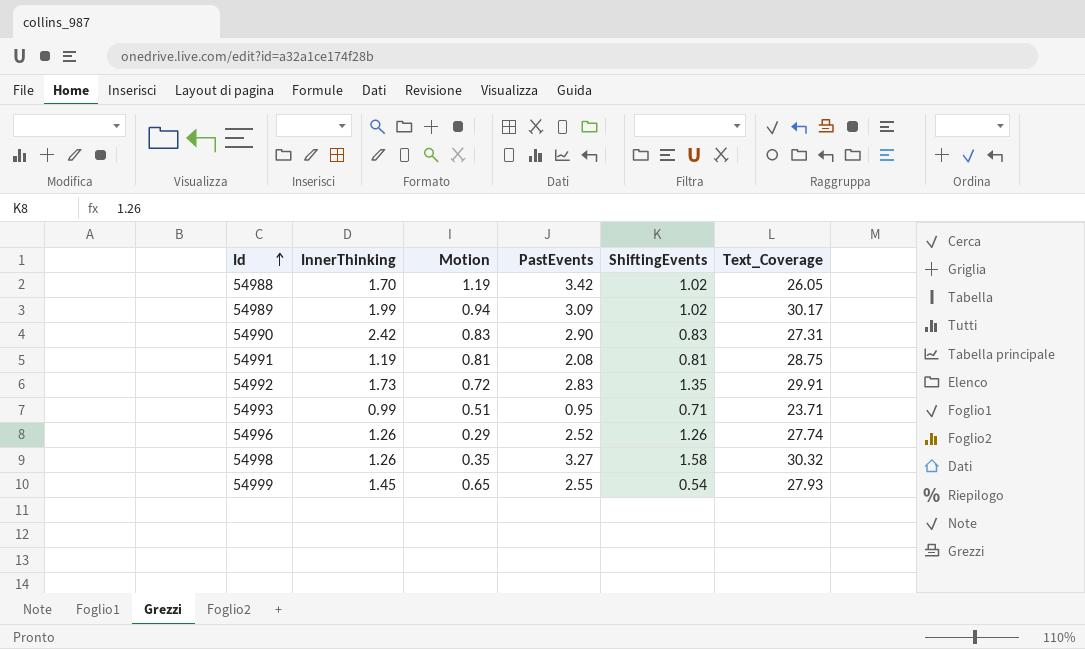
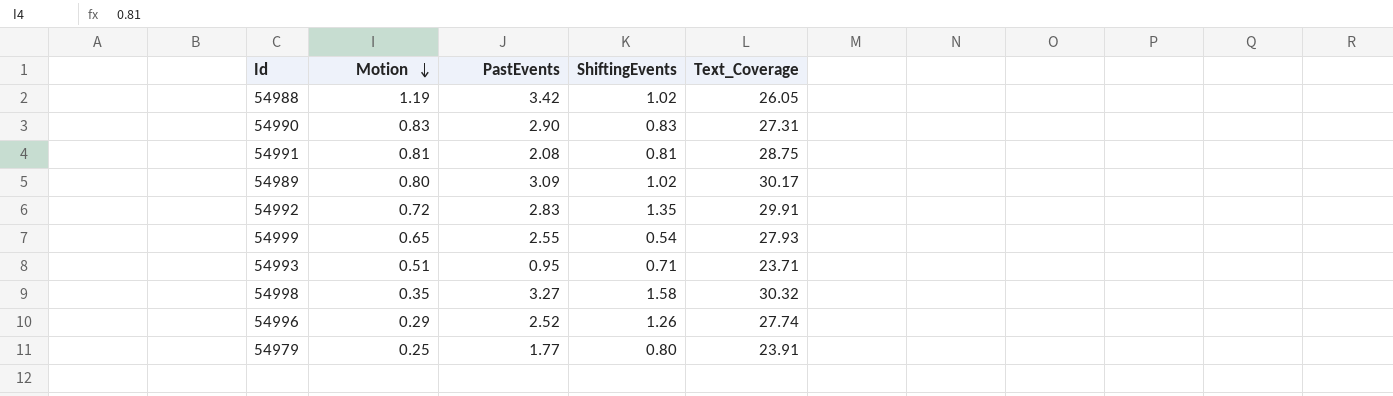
row order: Id ascending -> Motion descending
column InnerThinking | position: 2 -> none
54989 | Motion: 0.94 -> 0.80
row 54979: none -> 0.25 | 1.77 | 0.80 | 23.91

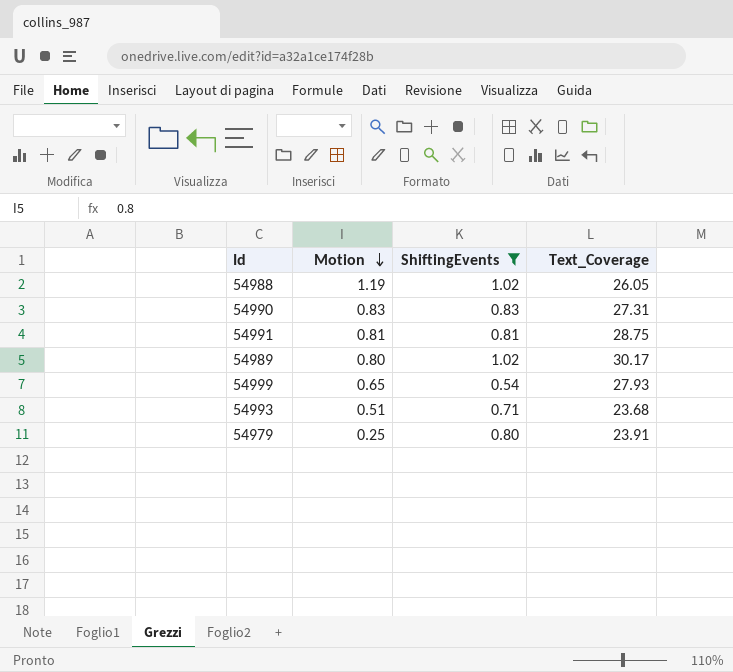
filter: none -> ShiftingEvents <= 1.02
column PastEvents | position: 3 -> none
54993 | Text_Coverage: 23.71 -> 23.68

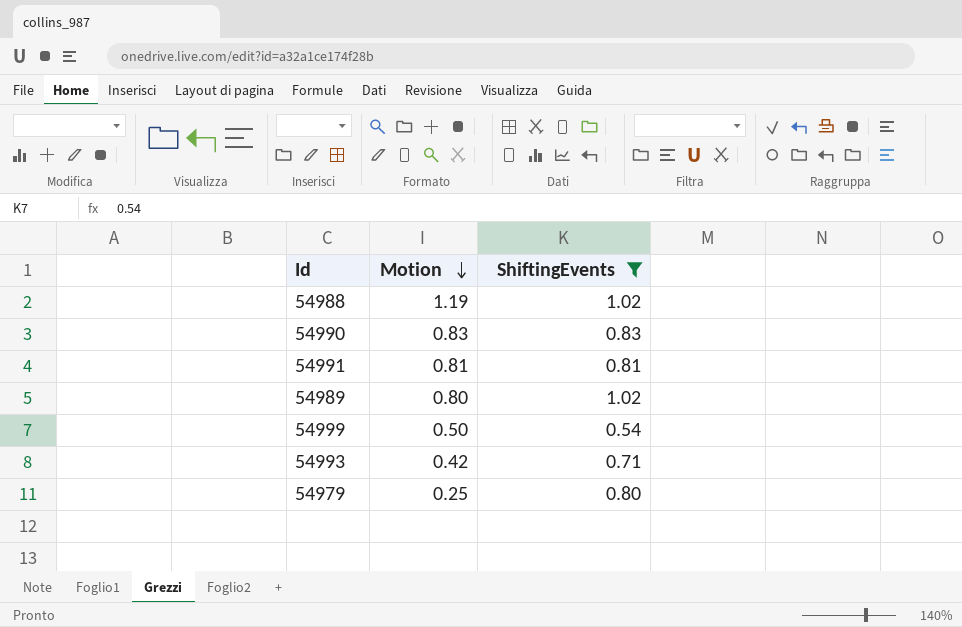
column Text_Coverage | position: 4 -> none
54999 | Motion: 0.65 -> 0.50
54993 | Motion: 0.51 -> 0.42

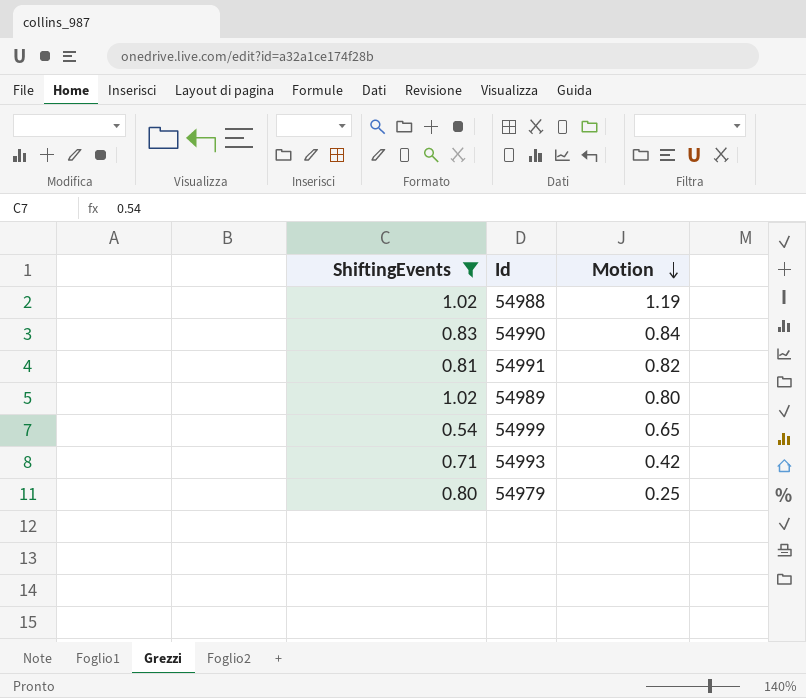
column ShiftingEvents | position: 3 -> 1
54990 | Motion: 0.83 -> 0.84
54991 | Motion: 0.81 -> 0.82
54999 | Motion: 0.50 -> 0.65

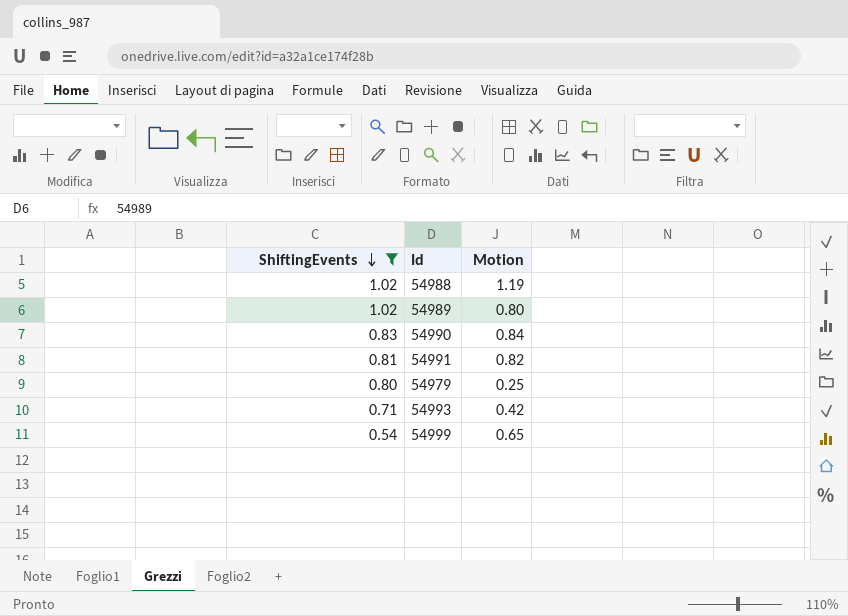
row order: Motion descending -> ShiftingEvents descending

